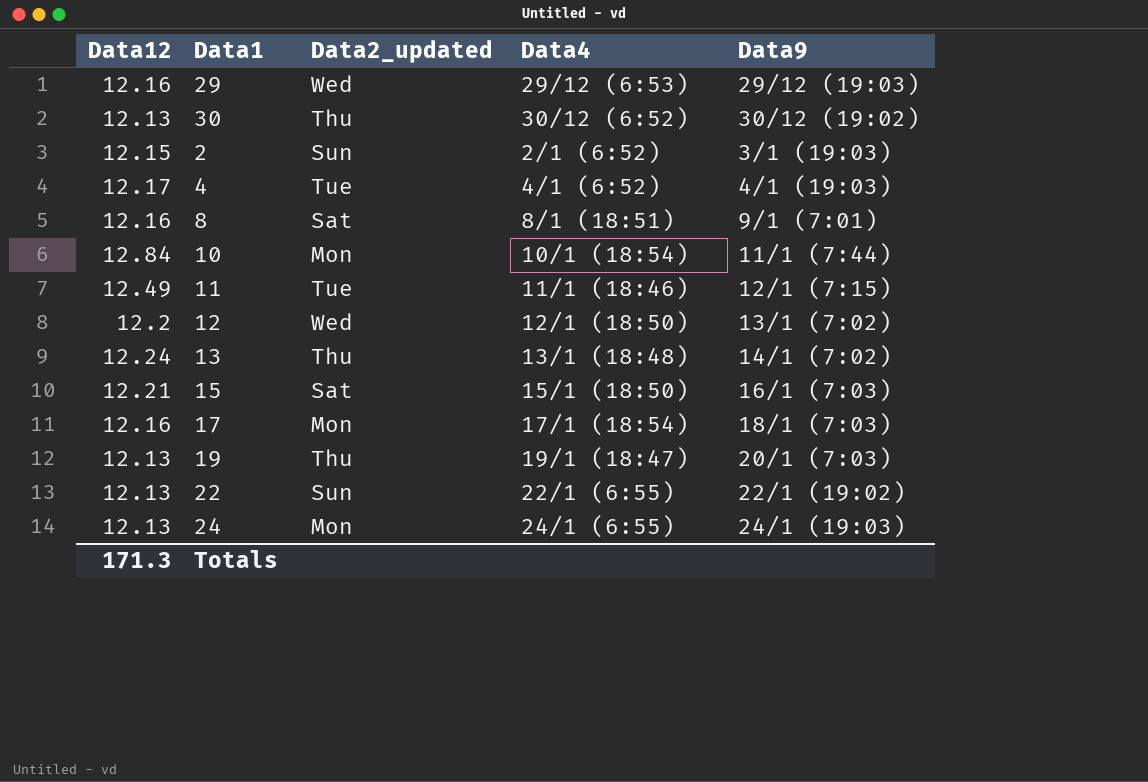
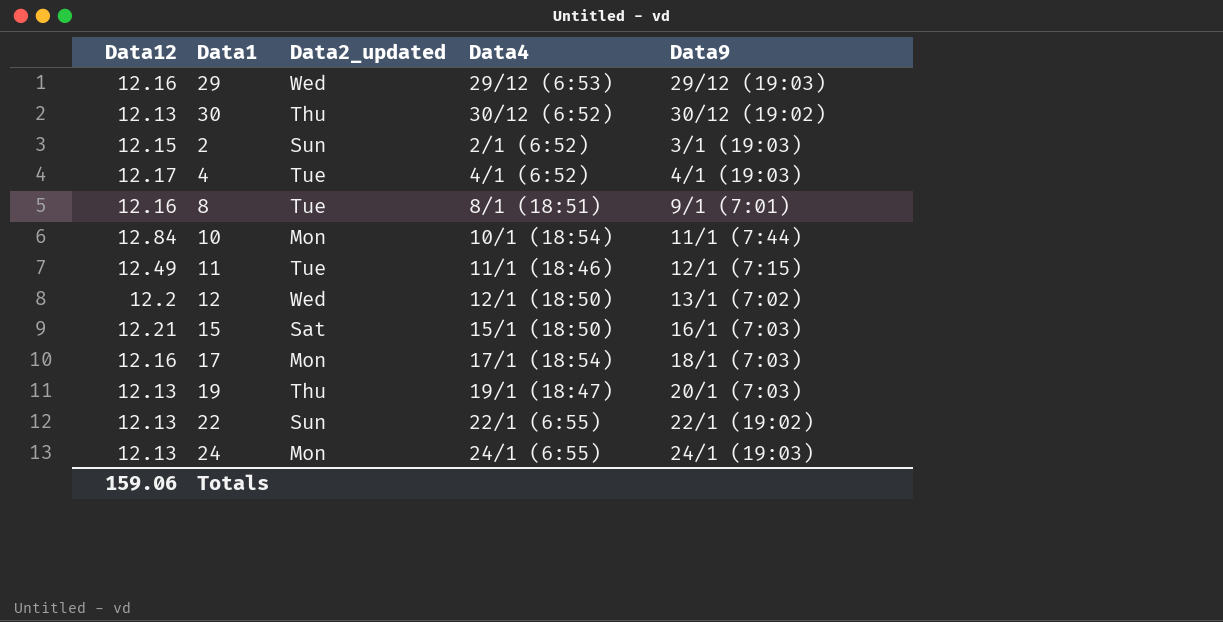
row 13: 12.24 | Thu | 13/1 (18:48) | 14/1 (7:02) -> none
8 | Data2_updated: Sat -> Tue
Totals | Data12: 171.3 -> 159.06

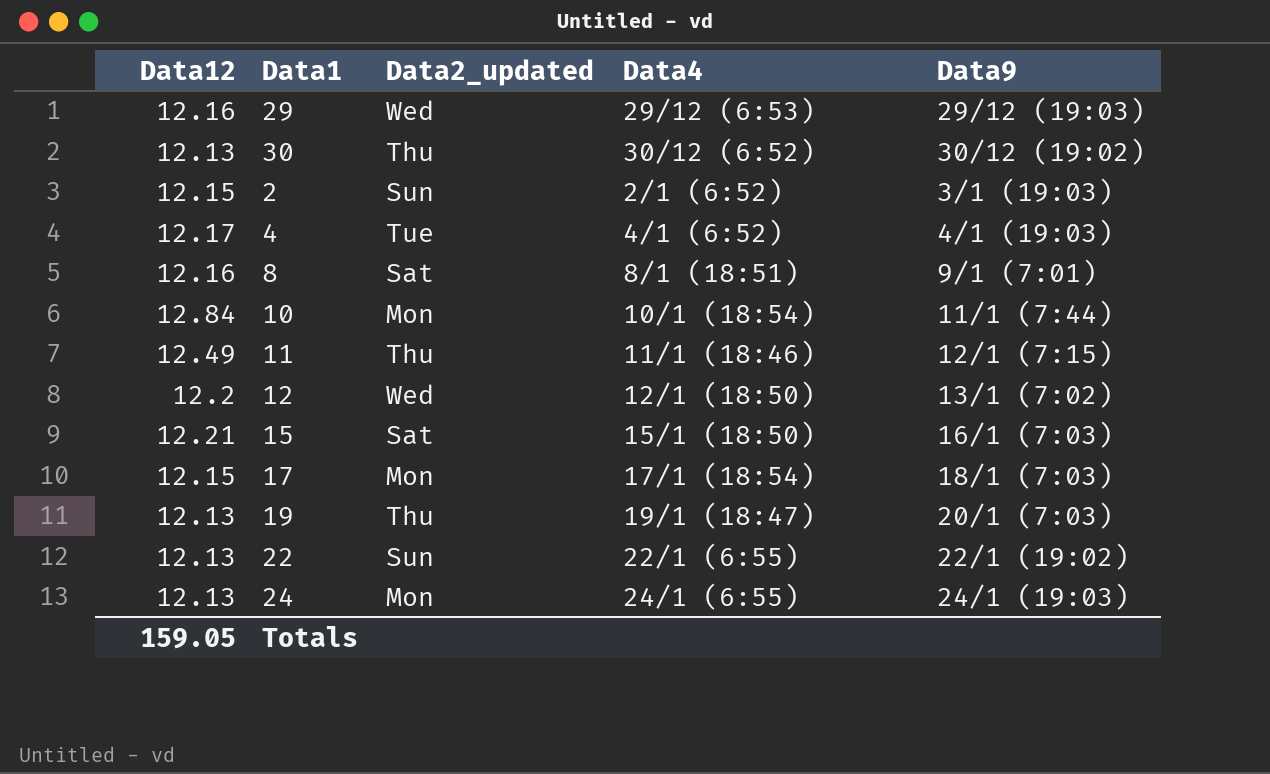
8 | Data2_updated: Tue -> Sat
11 | Data2_updated: Tue -> Thu
17 | Data12: 12.16 -> 12.15
Totals | Data12: 159.06 -> 159.05

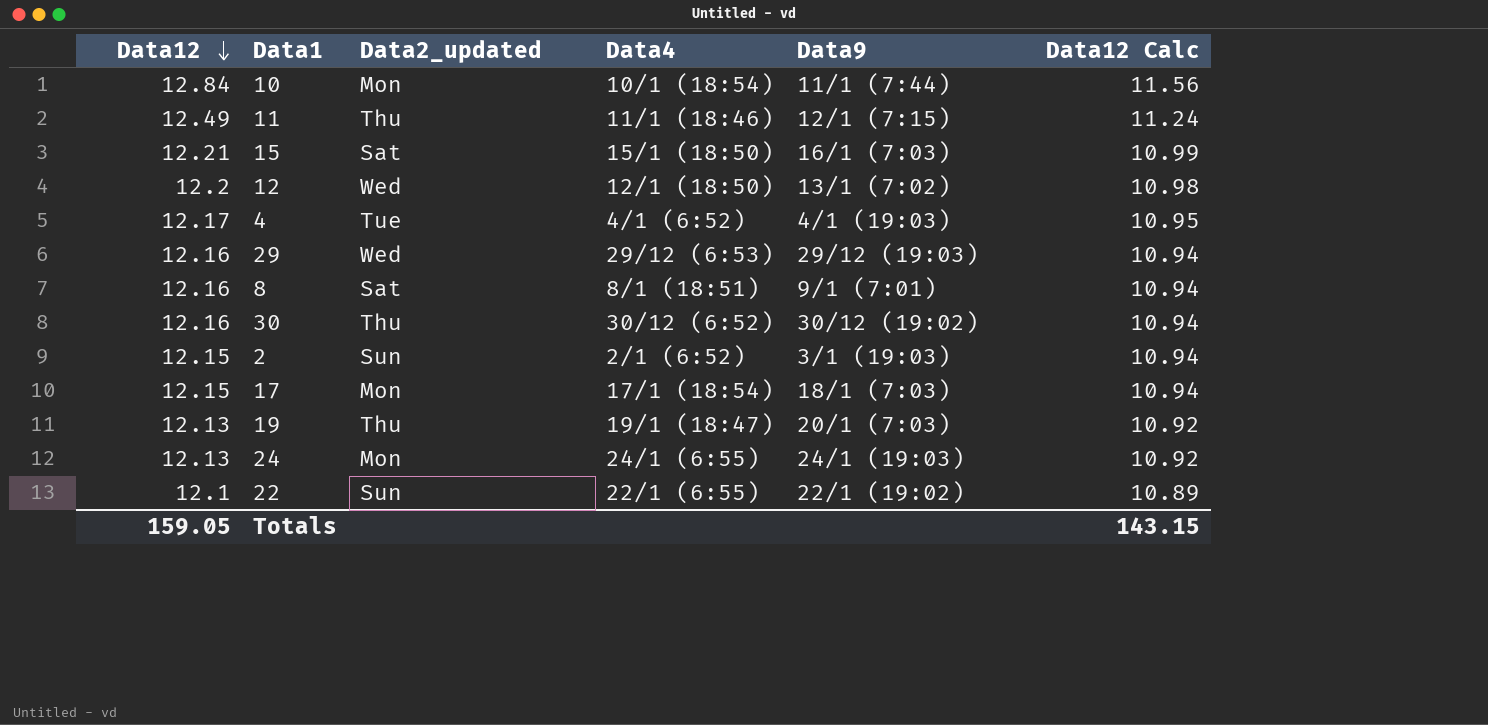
row order: none -> Data12 descending
column Data12 Calc | formula: none -> [Data12] * 0.9
30 | Data12: 12.13 -> 12.16
22 | Data12: 12.13 -> 12.1

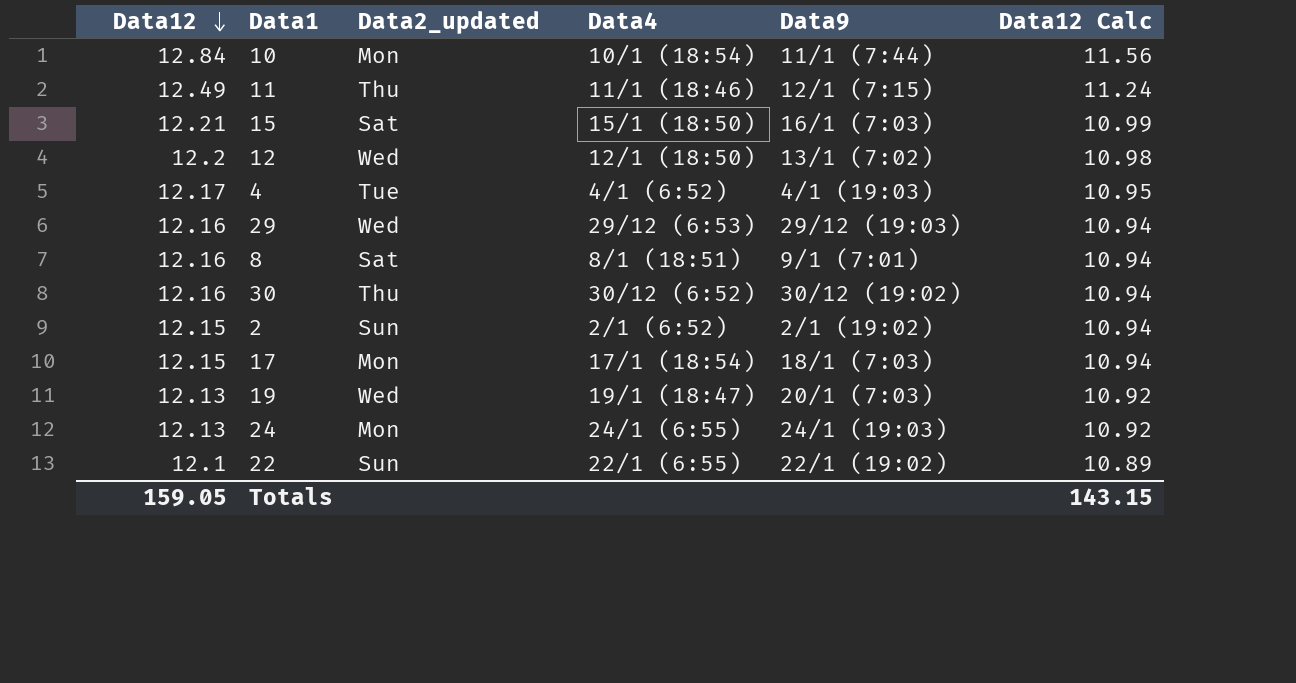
2 | Data9: 3/1 (19:03) -> 2/1 (19:02)
19 | Data2_updated: Thu -> Wed

